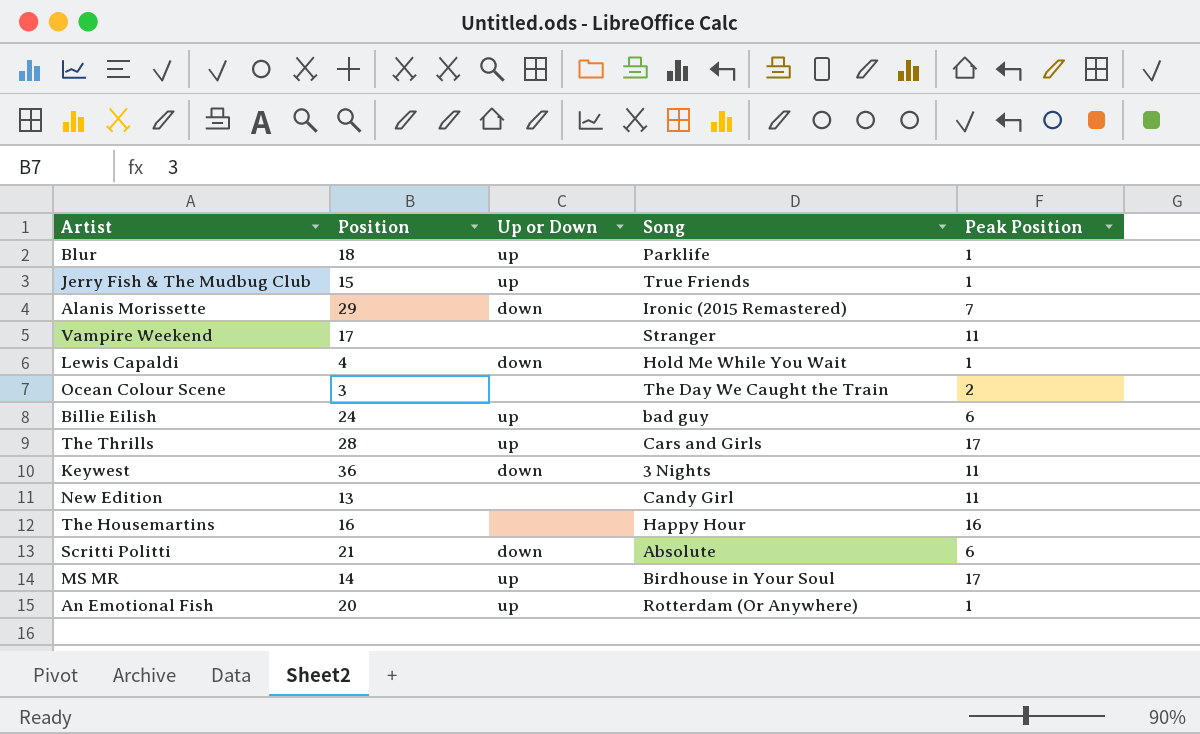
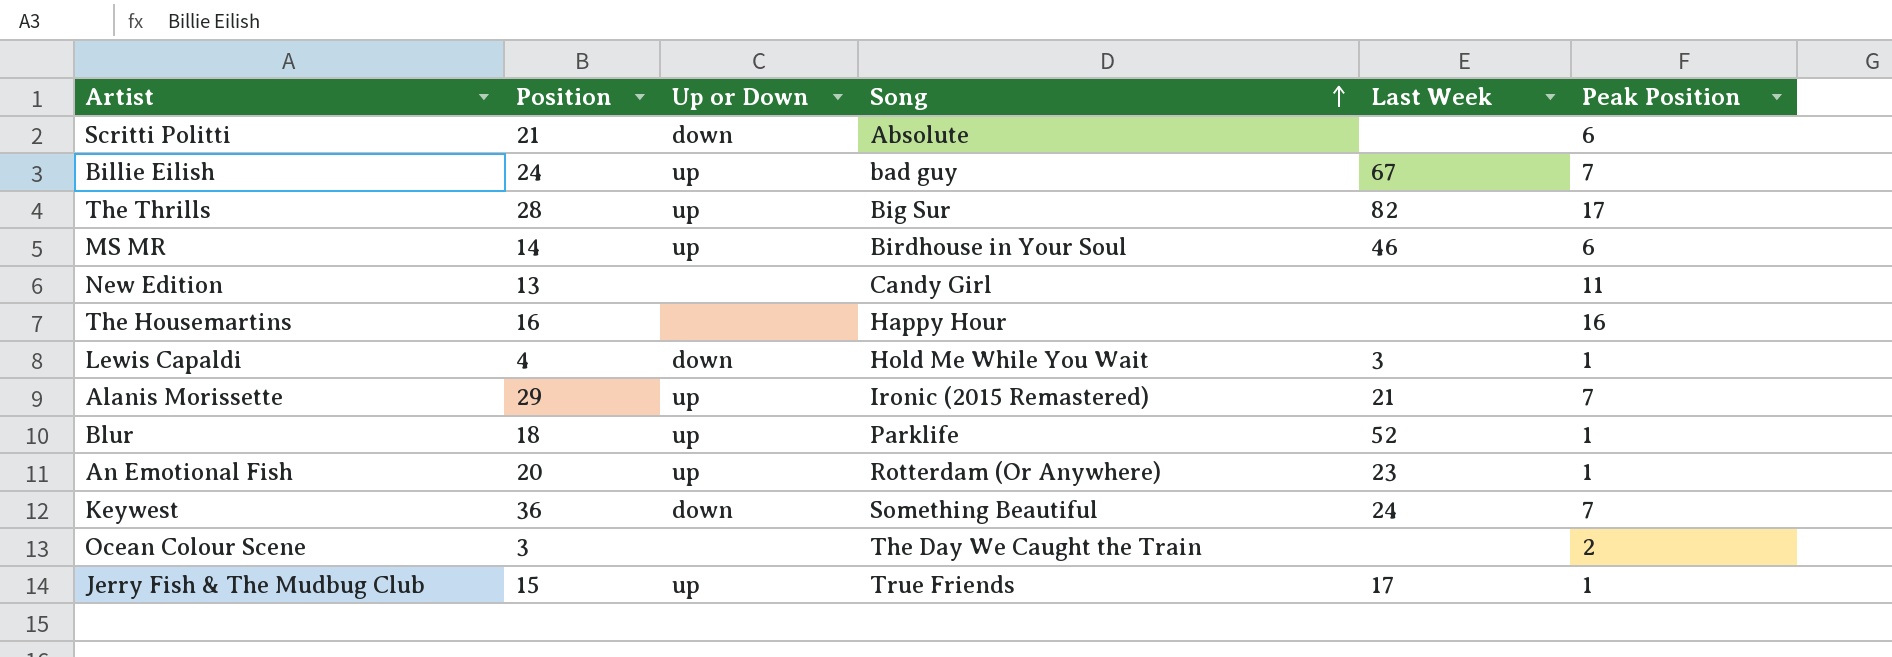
row order: none -> Song ascending
column Last Week | position: none -> 5
row Vampire Weekend: 17 | none | Stranger | 11 -> none
Billie Eilish | Peak Position: 6 -> 7
The Thrills | Song: Cars and Girls -> Big Sur
MS MR | Peak Position: 17 -> 6
Alanis Morissette | Up or Down: down -> up
Keywest | Song: 3 Nights -> Something Beautiful
Keywest | Peak Position: 11 -> 7

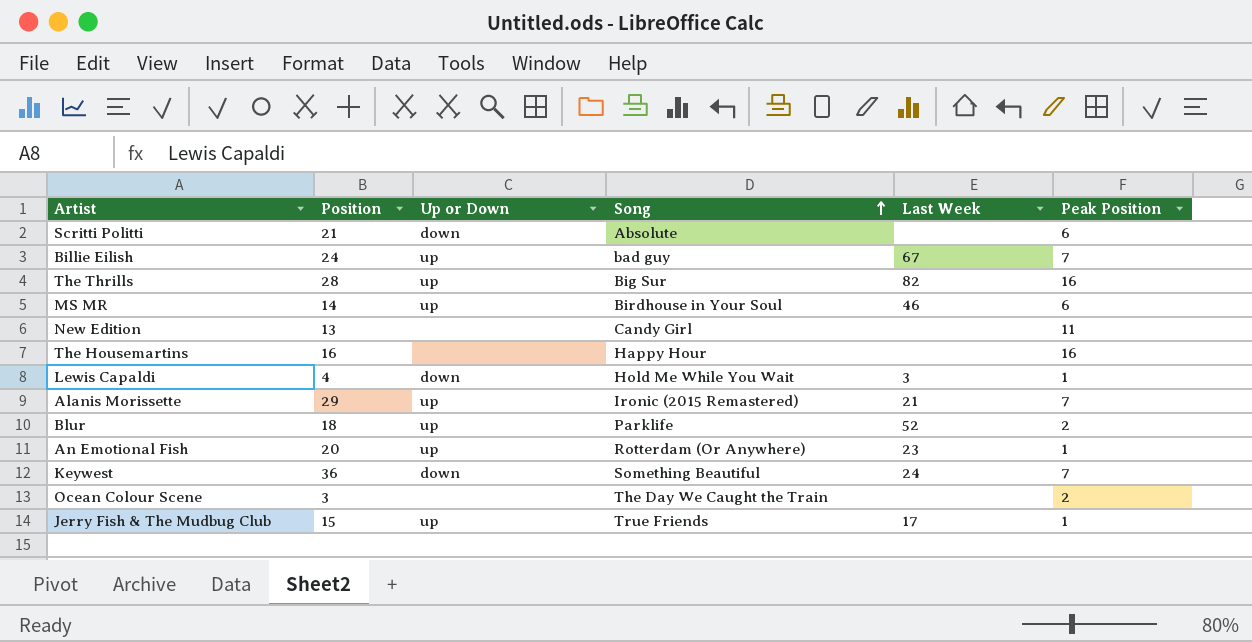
The Thrills | Peak Position: 17 -> 16
Blur | Peak Position: 1 -> 2

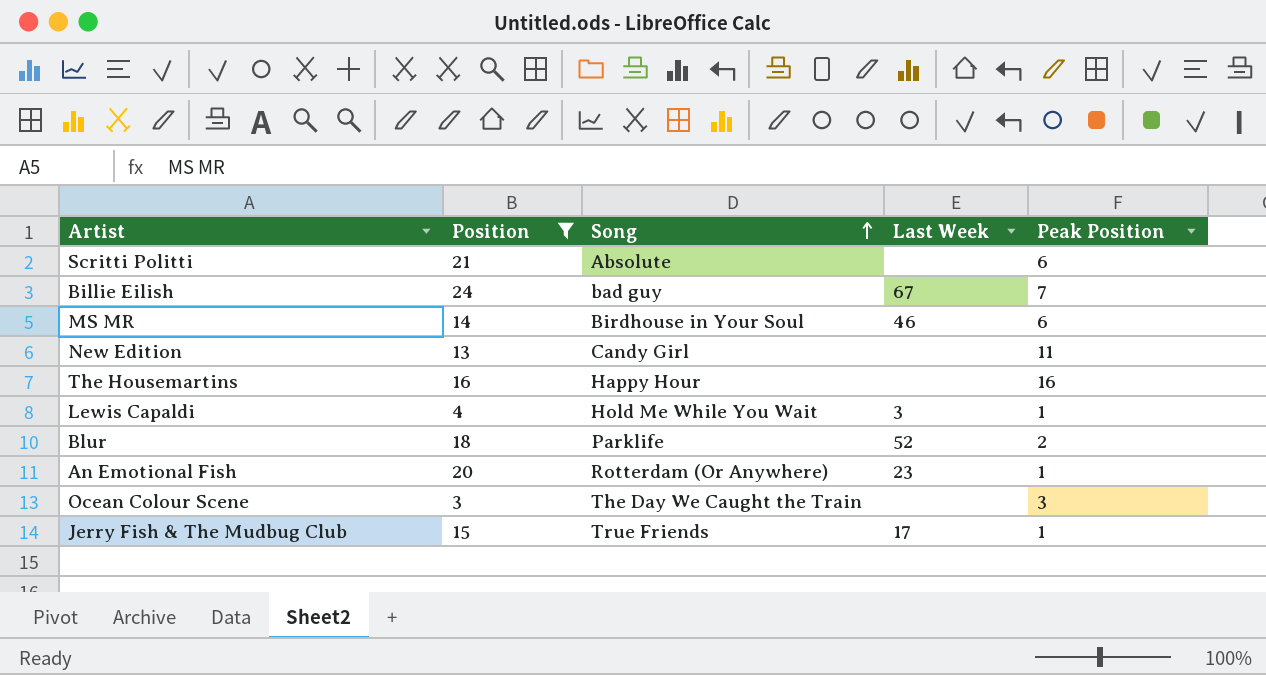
filter: none -> Position <= 24
column Up or Down | position: 3 -> none
Ocean Colour Scene | Peak Position: 2 -> 3

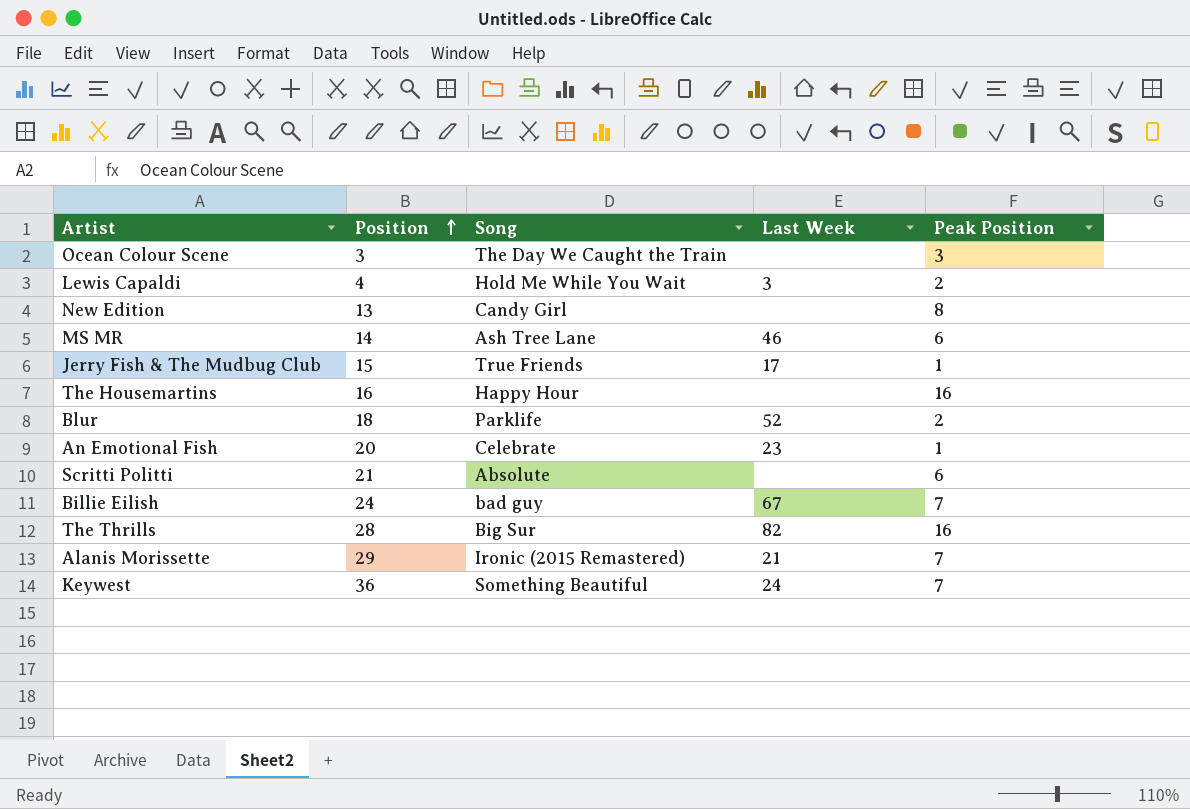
filter: Position <= 24 -> none
row order: Song ascending -> Position ascending
Lewis Capaldi | Peak Position: 1 -> 2
New Edition | Peak Position: 11 -> 8
MS MR | Song: Birdhouse in Your Soul -> Ash Tree Lane
An Emotional Fish | Song: Rotterdam (Or Anywhere) -> Celebrate

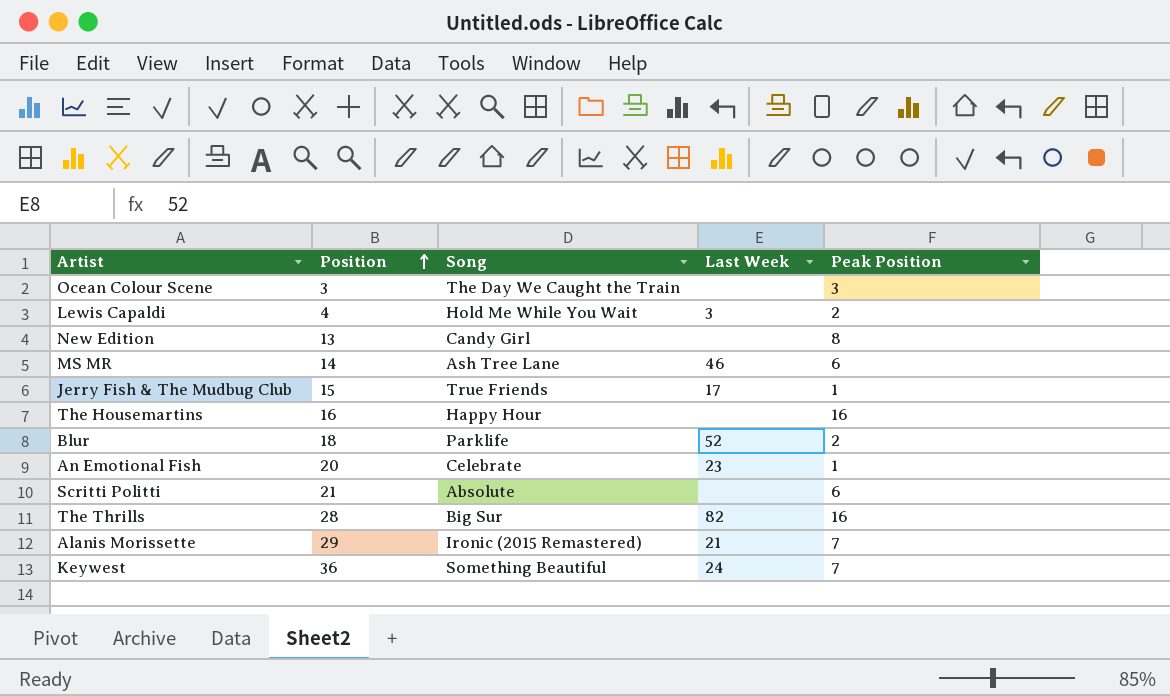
row Billie Eilish: 24 | bad guy | 67 | 7 -> none

